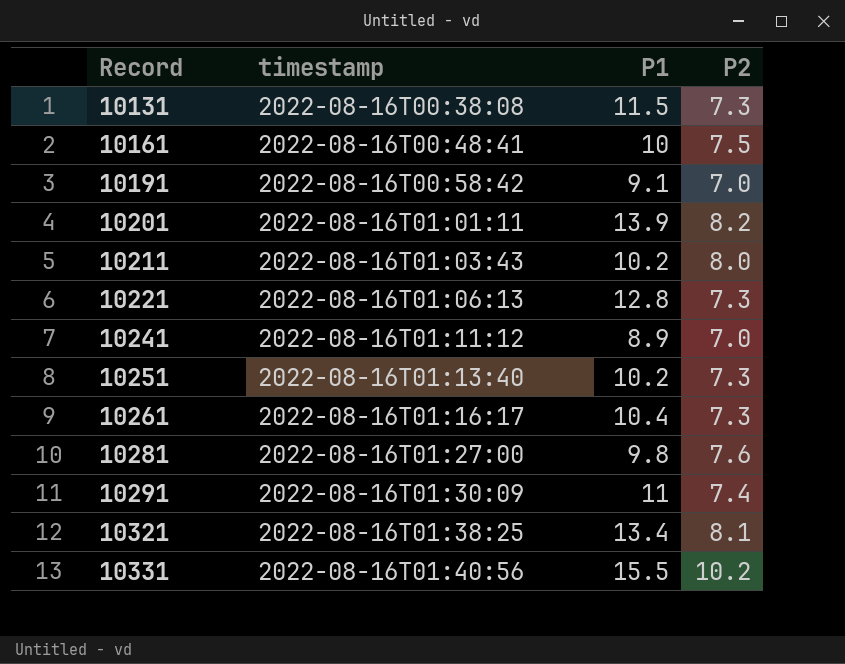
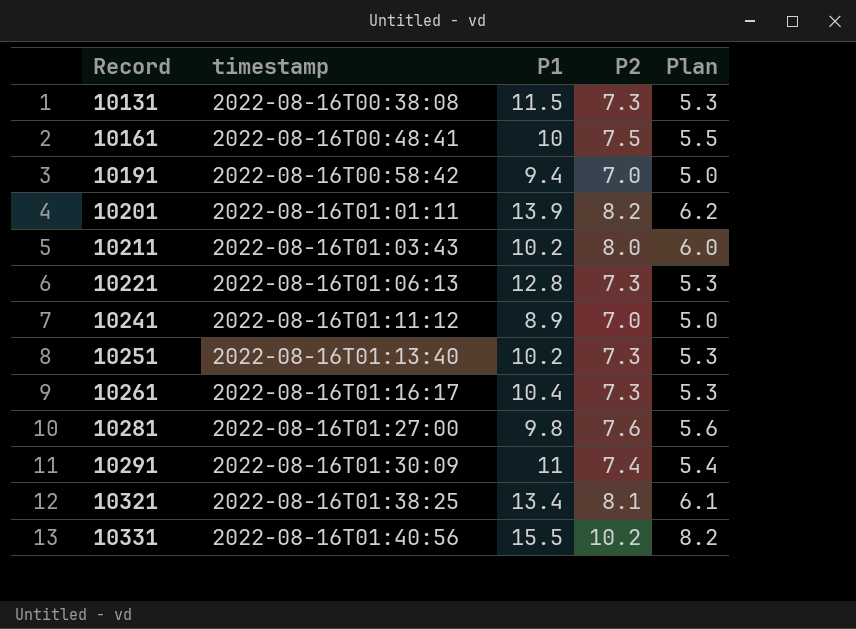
column Plan | formula: none -> [P2] - 2
10191 | P1: 9.1 -> 9.4

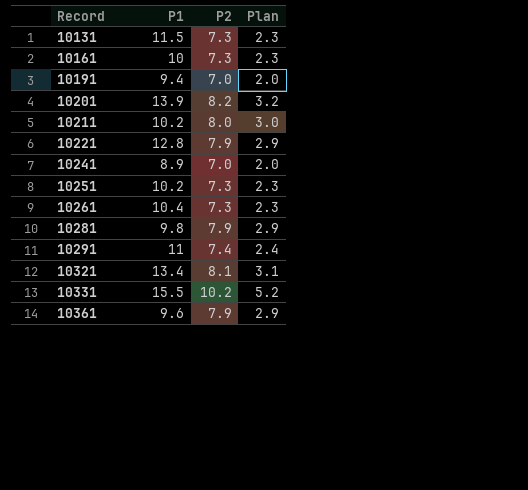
column timestamp | position: 2 -> none
column Plan | formula: [P2] - 2 -> [P2] - 5
10161 | P2: 7.5 -> 7.3
10221 | P2: 7.3 -> 7.9
10281 | P2: 7.6 -> 7.9
row 10361: none -> 9.6 | 7.9 | 2.9

